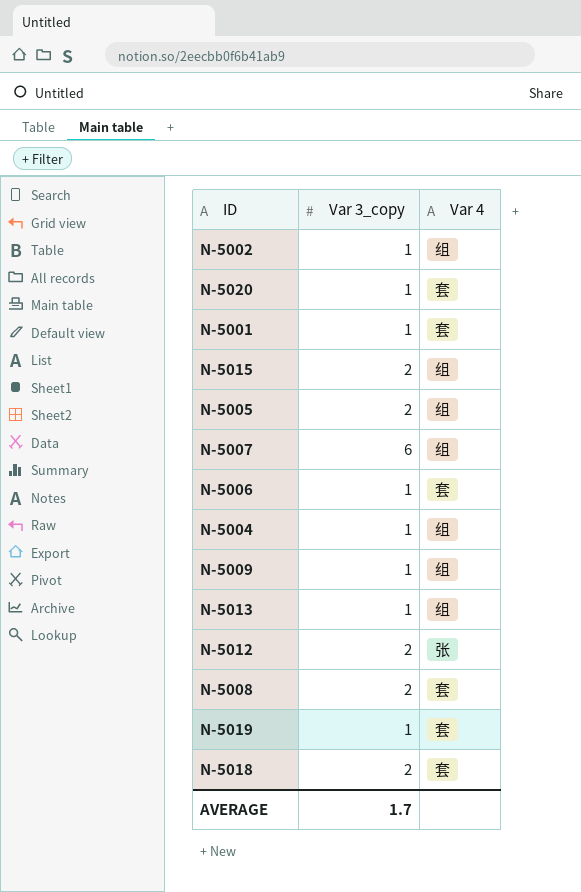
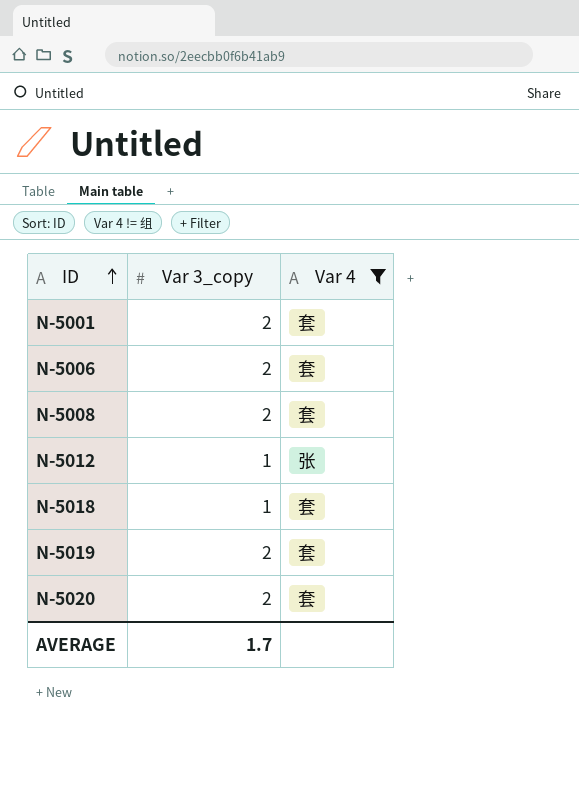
filter: none -> Var 4 != 组
row order: none -> ID ascending
N-5001 | Var 3_copy: 1 -> 2
N-5006 | Var 3_copy: 1 -> 2
N-5012 | Var 3_copy: 2 -> 1
N-5018 | Var 3_copy: 2 -> 1
N-5019 | Var 3_copy: 1 -> 2
N-5020 | Var 3_copy: 1 -> 2

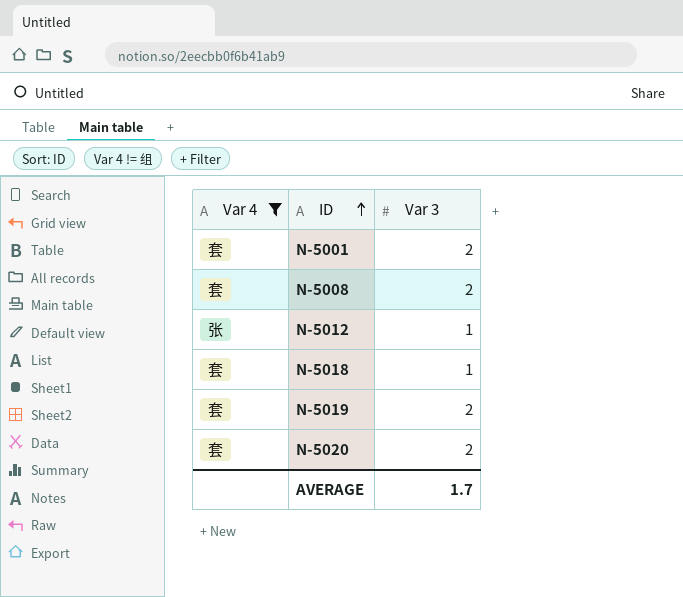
column Var 4 | position: 3 -> 1
column name: Var 3_copy -> Var 3
row N-5006: 2 | 套 -> none

